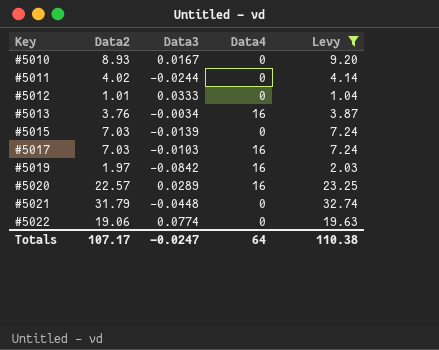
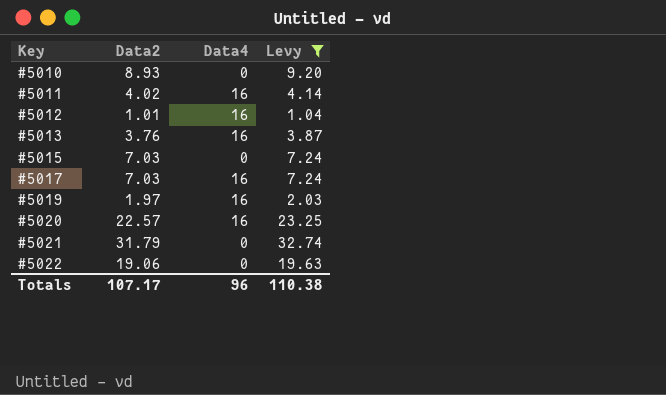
column Data3 | position: 3 -> none
#5011 | Data4: 0 -> 16
#5012 | Data4: 0 -> 16
Totals | Data4: 64 -> 96

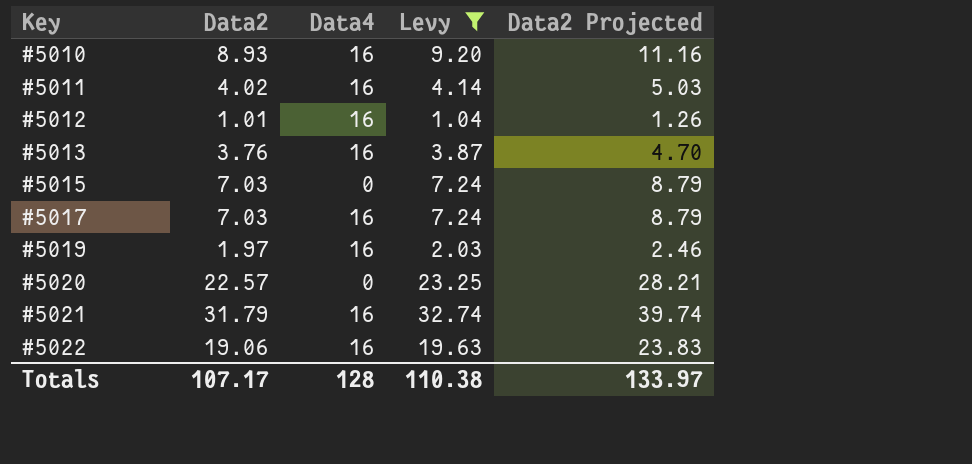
column Data2 Projected | formula: none -> [Data2] * 1.25
#5010 | Data4: 0 -> 16
#5020 | Data4: 16 -> 0
#5021 | Data4: 0 -> 16
#5022 | Data4: 0 -> 16
Totals | Data4: 96 -> 128

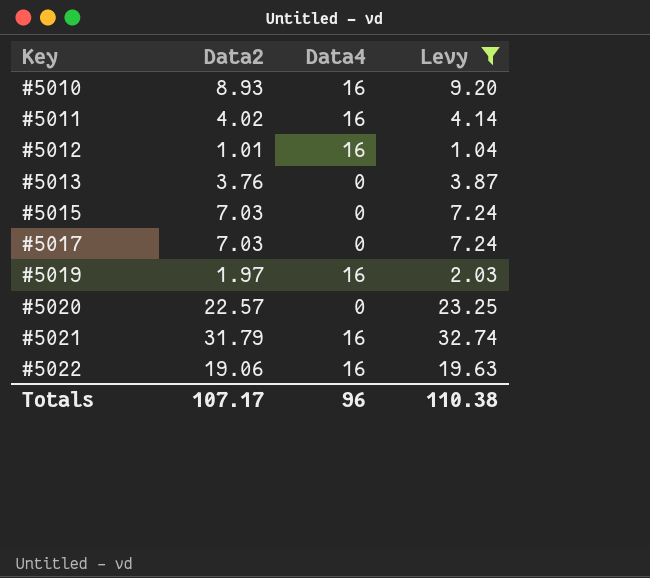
column Data2 Projected | formula: [Data2] * 1.25 -> none
#5013 | Data4: 16 -> 0
#5017 | Data4: 16 -> 0
Totals | Data4: 128 -> 96

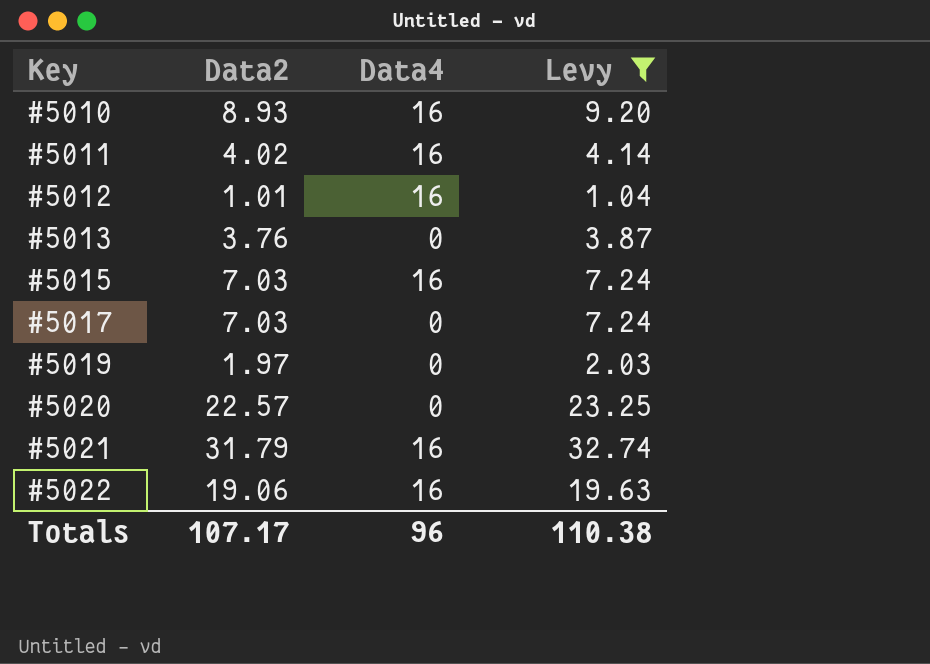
#5015 | Data4: 0 -> 16
#5019 | Data4: 16 -> 0

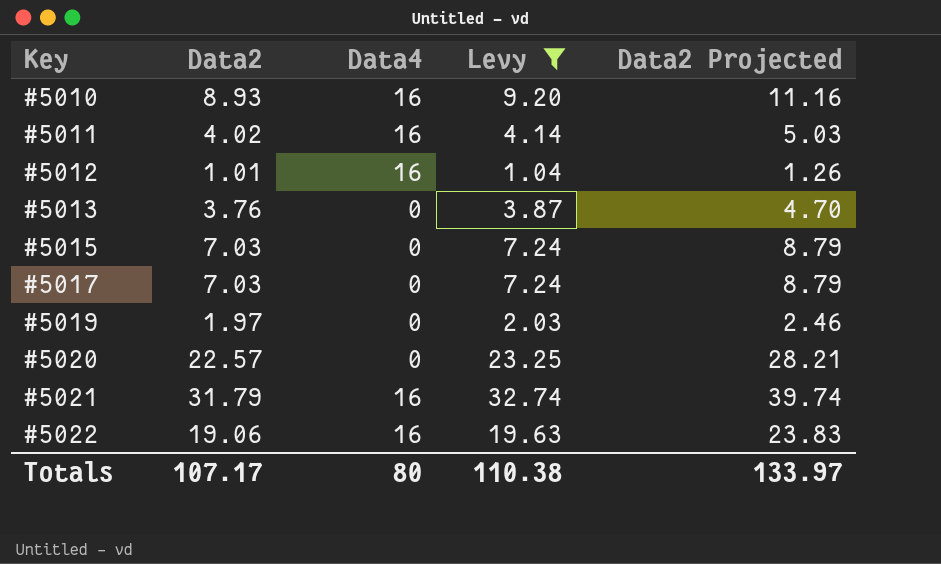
column Data2 Projected | formula: none -> [Data2] * 1.25
#5015 | Data4: 16 -> 0
Totals | Data4: 96 -> 80

